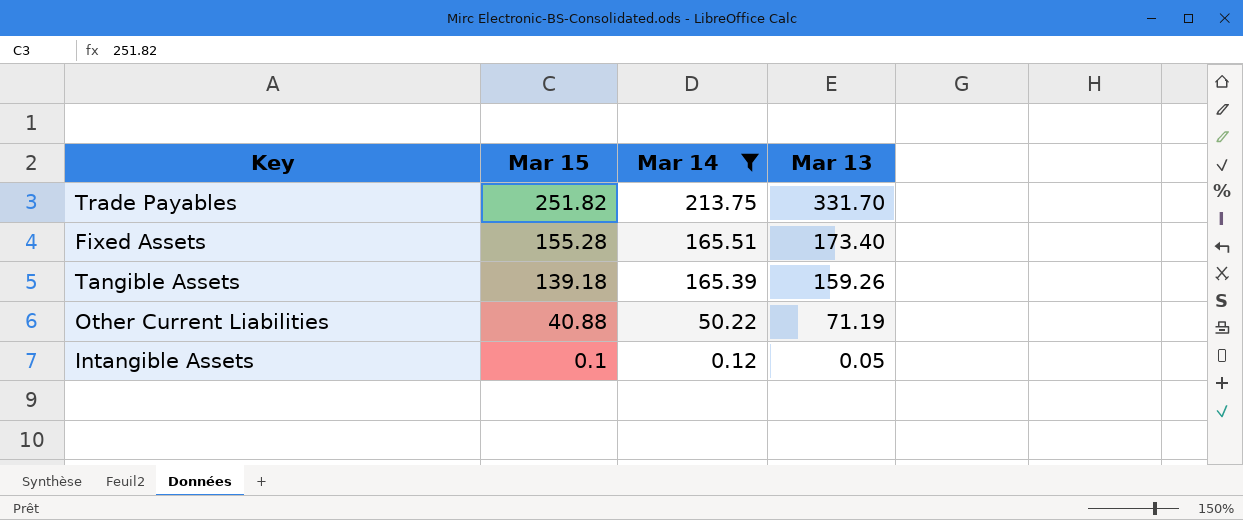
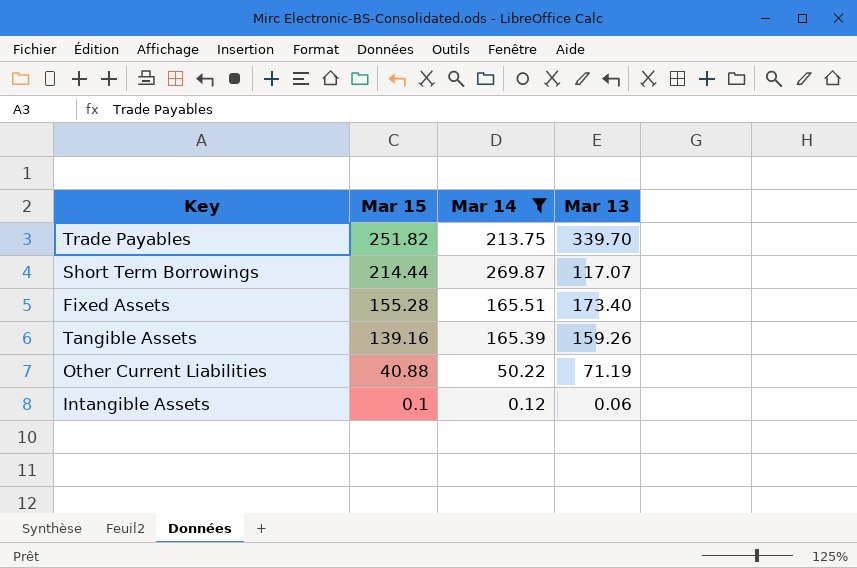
Trade Payables | Mar 13: 331.70 -> 339.70
row Short Term Borrowings: none -> 214.44 | 269.87 | 117.07
Tangible Assets | Mar 15: 139.18 -> 139.16
Intangible Assets | Mar 13: 0.05 -> 0.06

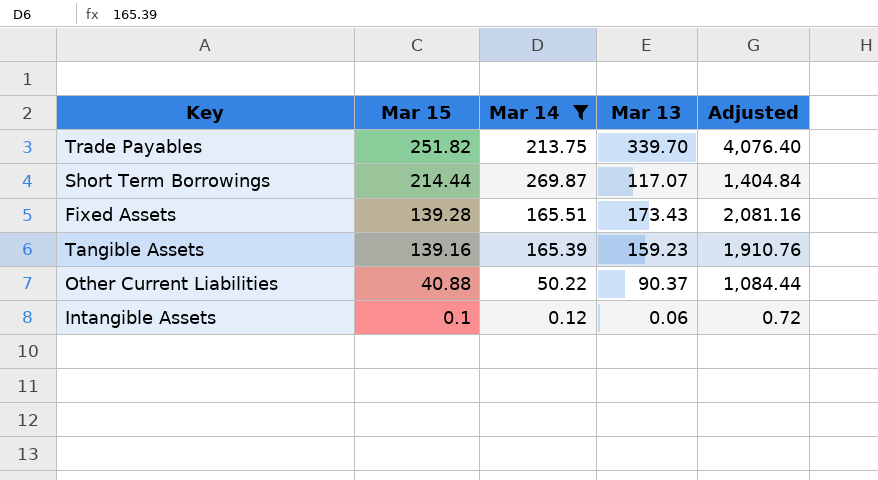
column Adjusted | formula: none -> [Mar 13] * 12
Fixed Assets | Mar 15: 155.28 -> 139.28
Fixed Assets | Mar 13: 173.40 -> 173.43
Tangible Assets | Mar 13: 159.26 -> 159.23
Other Current Liabilities | Mar 13: 71.19 -> 90.37

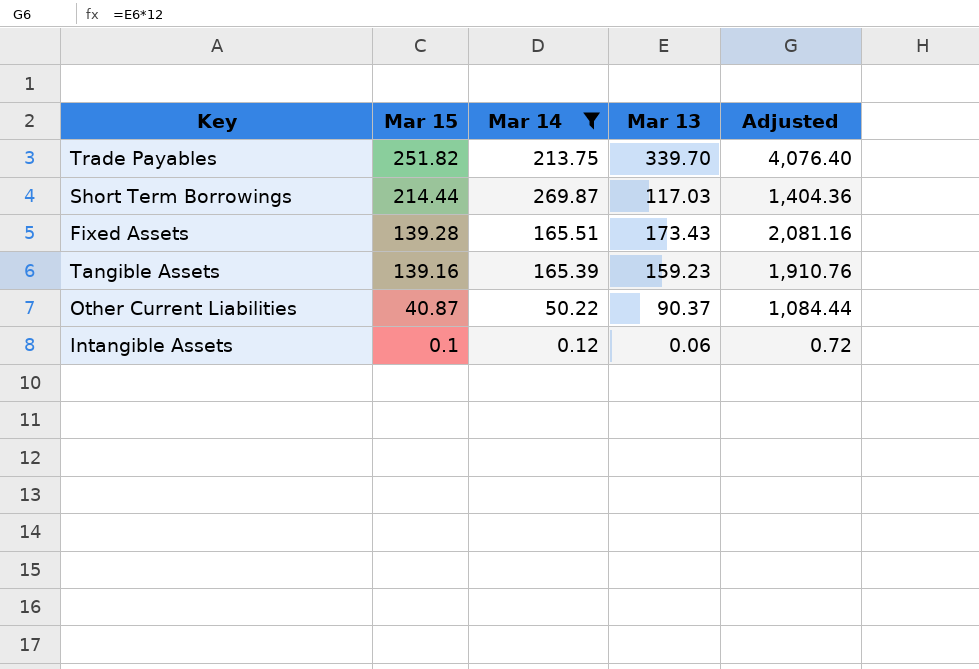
Short Term Borrowings | Mar 13: 117.07 -> 117.03
Short Term Borrowings | Adjusted: 1,404.84 -> 1,404.36
Other Current Liabilities | Mar 15: 40.88 -> 40.87

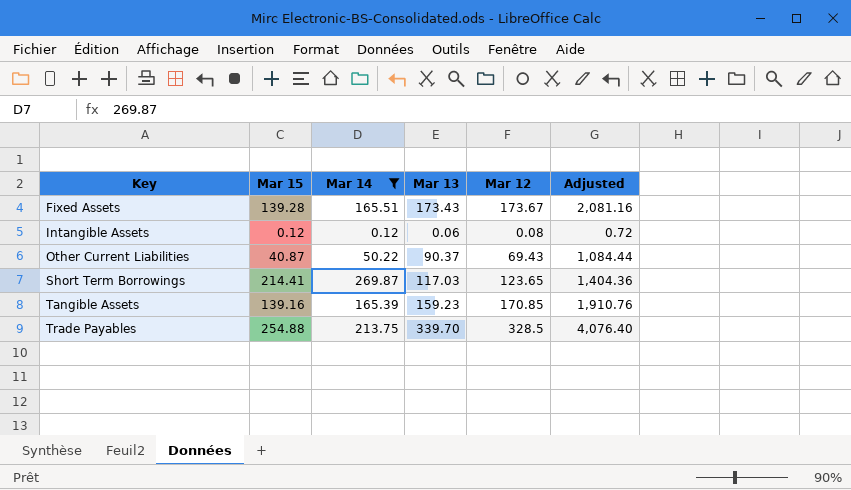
row order: Mar 15 descending -> Key ascending
column Mar 12 | position: none -> 5
Intangible Assets | Mar 15: 0.1 -> 0.12
Short Term Borrowings | Mar 15: 214.44 -> 214.41
Trade Payables | Mar 15: 251.82 -> 254.88

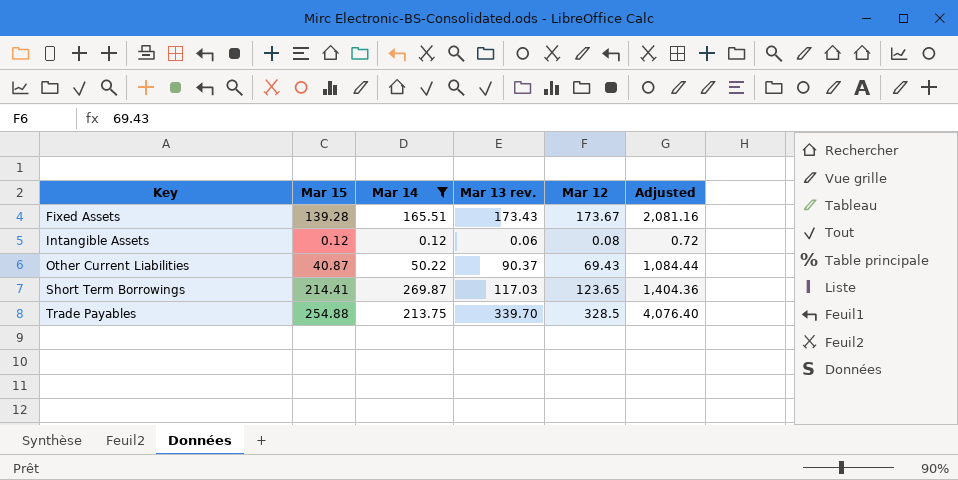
column name: Mar 13 -> Mar 13 rev.
row Tangible Assets: 139.16 | 165.39 | 159.23 | 170.85 | 1,910.76 -> none

